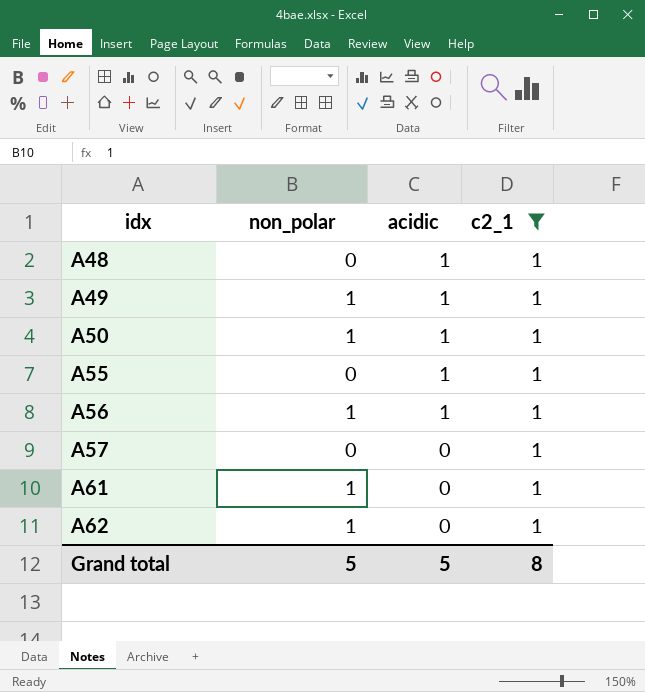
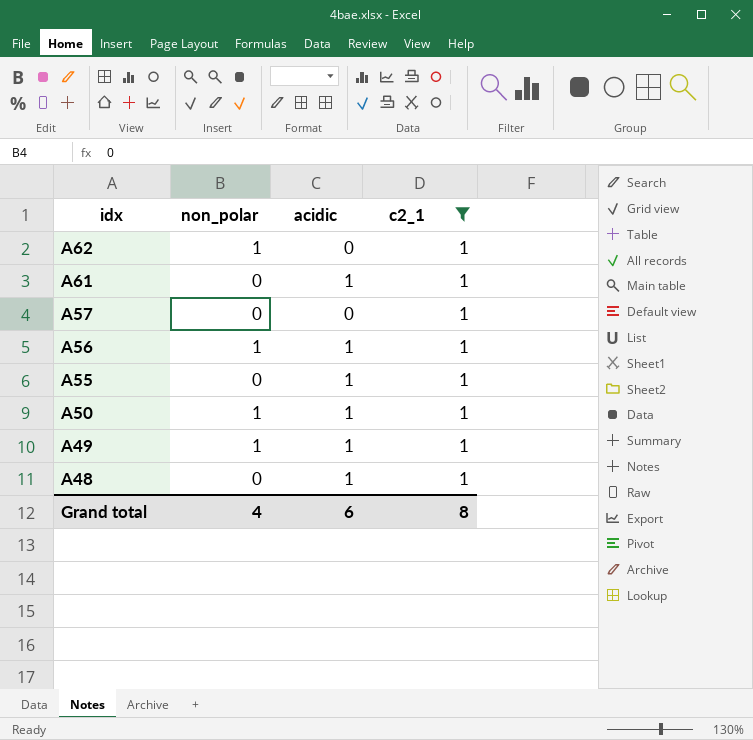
row order: idx ascending -> idx descending
A61 | non_polar: 1 -> 0
A61 | acidic: 0 -> 1
Grand total | non_polar: 5 -> 4
Grand total | acidic: 5 -> 6

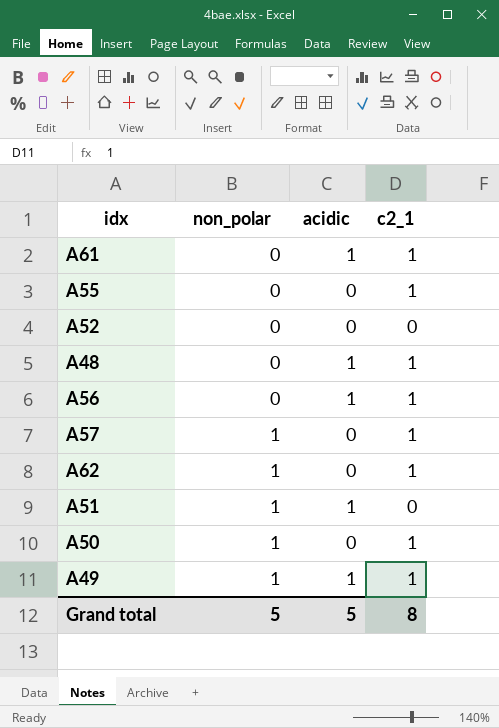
filter: c2_1 = 1 -> none
row order: idx descending -> non_polar ascending
A55 | acidic: 1 -> 0
A56 | non_polar: 1 -> 0
A57 | non_polar: 0 -> 1
A50 | acidic: 1 -> 0
Grand total | non_polar: 4 -> 5
Grand total | acidic: 6 -> 5

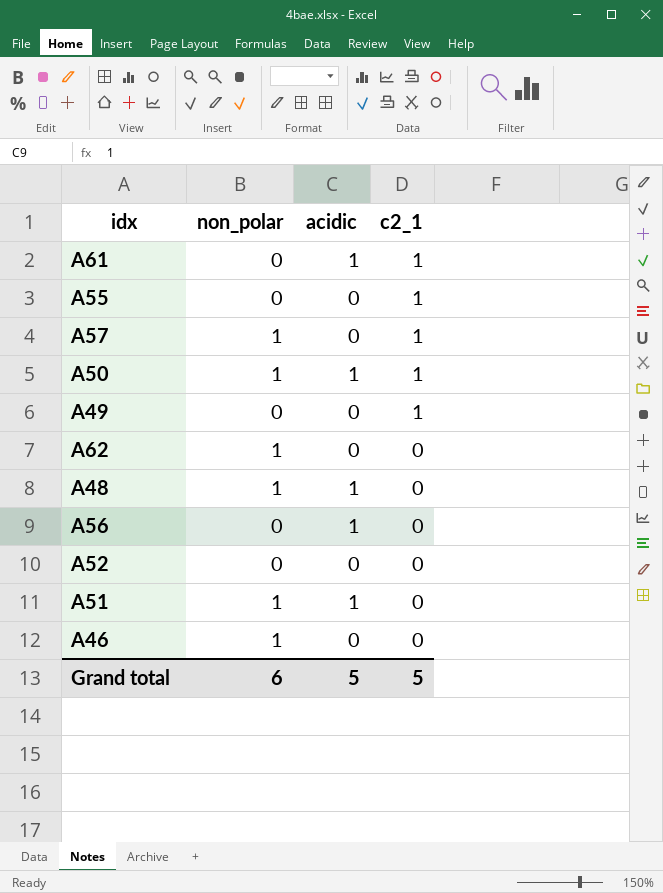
row order: non_polar ascending -> c2_1 descending
A50 | acidic: 0 -> 1
A49 | non_polar: 1 -> 0
A49 | acidic: 1 -> 0
A62 | c2_1: 1 -> 0
A48 | non_polar: 0 -> 1
A48 | c2_1: 1 -> 0
A56 | c2_1: 1 -> 0
row A46: none -> 1 | 0 | 0
Grand total | non_polar: 5 -> 6
Grand total | c2_1: 8 -> 5

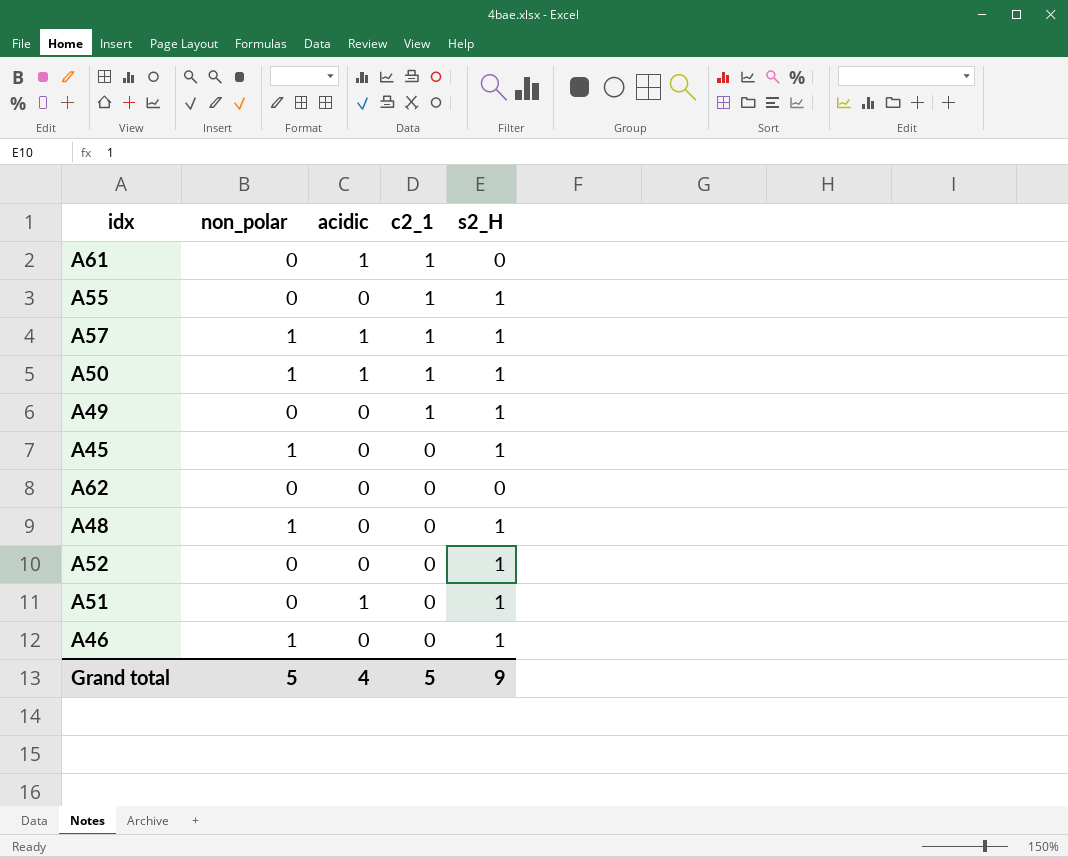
column s2_H | position: none -> 5
row A56: 0 | 1 | 0 -> none
A57 | acidic: 0 -> 1
row A45: none -> 1 | 0 | 0 | 1
A62 | non_polar: 1 -> 0
A48 | acidic: 1 -> 0
A51 | non_polar: 1 -> 0
Grand total | non_polar: 6 -> 5
Grand total | acidic: 5 -> 4

